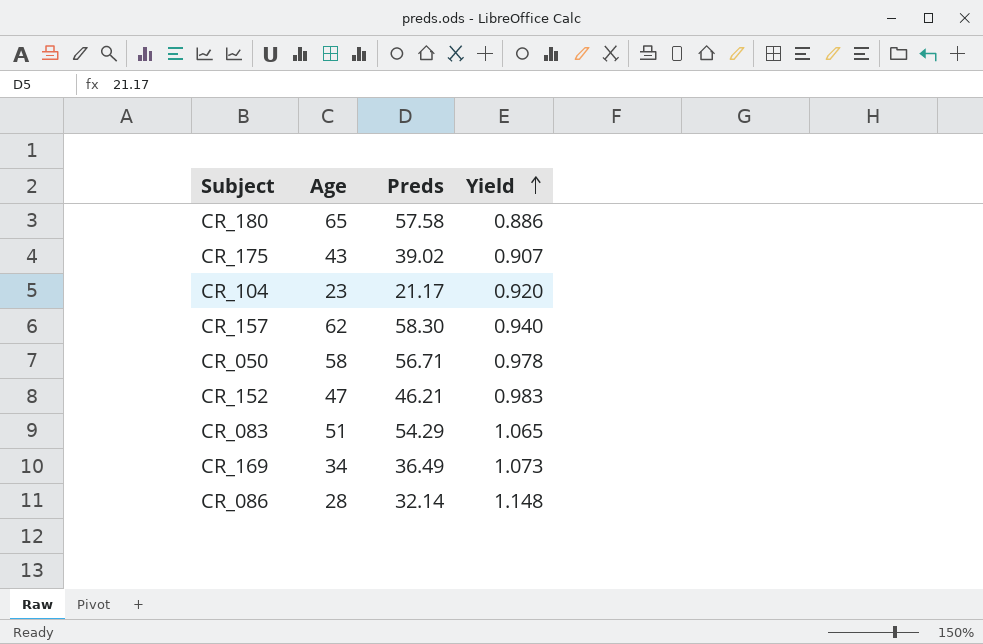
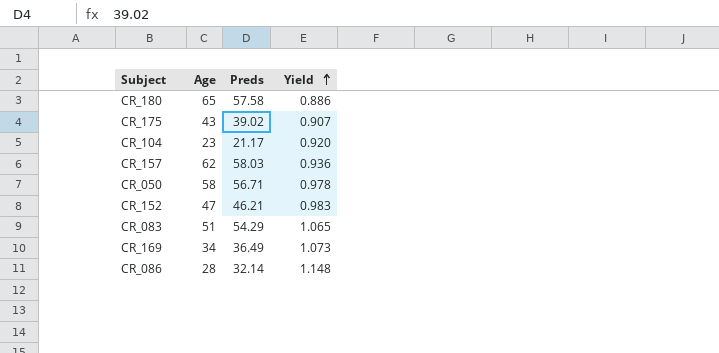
CR_157 | Preds: 58.30 -> 58.03
CR_157 | Yield: 0.940 -> 0.936

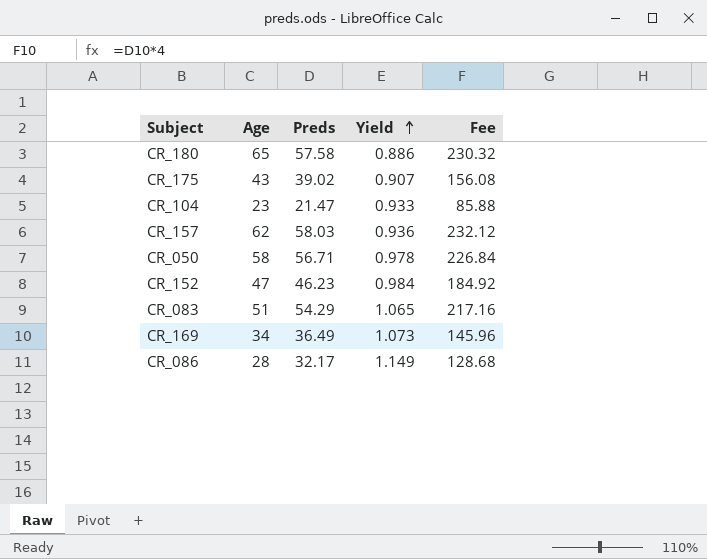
column Fee | formula: none -> [Preds] * 4
CR_104 | Preds: 21.17 -> 21.47
CR_104 | Yield: 0.920 -> 0.933
CR_152 | Preds: 46.21 -> 46.23
CR_152 | Yield: 0.983 -> 0.984
CR_086 | Preds: 32.14 -> 32.17
CR_086 | Yield: 1.148 -> 1.149

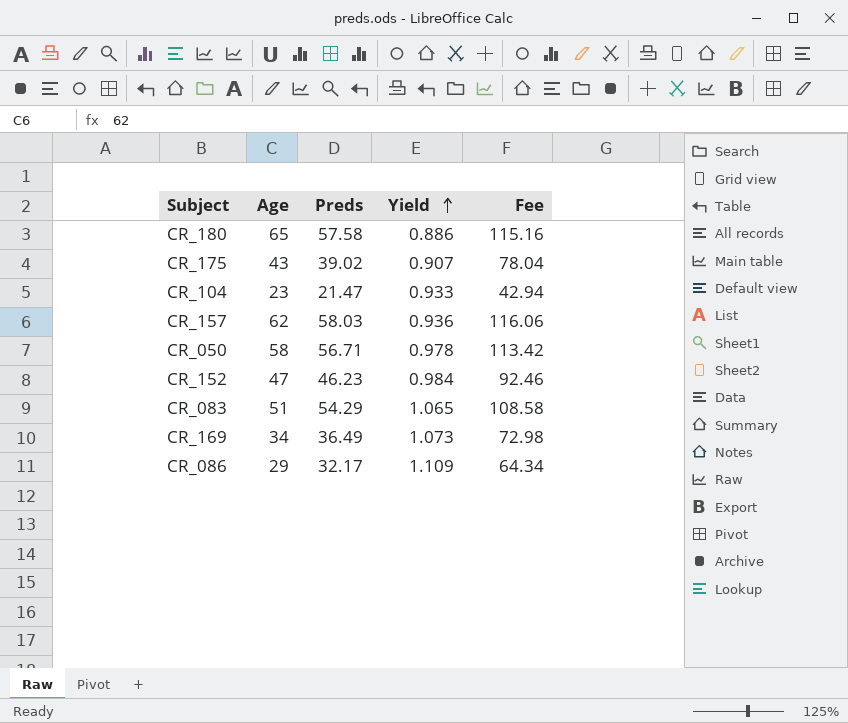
column Fee | formula: [Preds] * 4 -> [Preds] * 2
CR_086 | Age: 28 -> 29
CR_086 | Yield: 1.149 -> 1.109

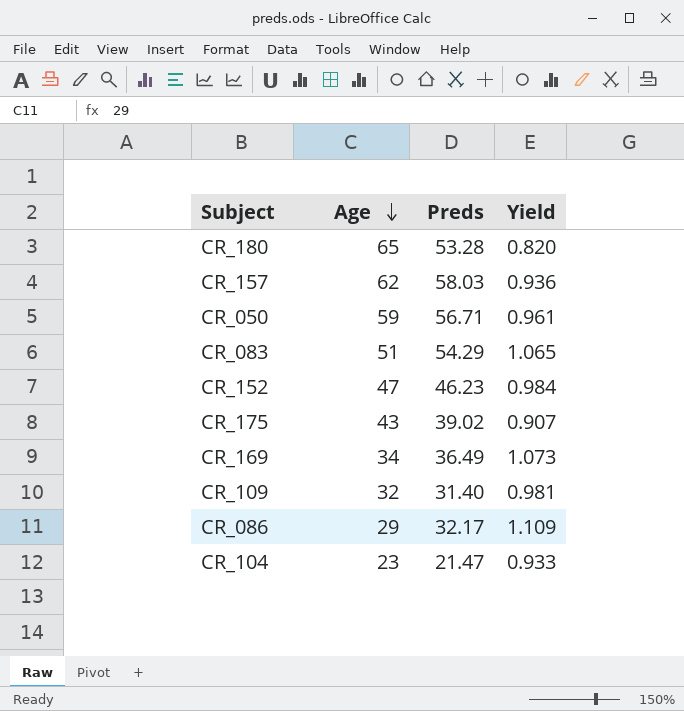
row order: Yield ascending -> Age descending
column Fee | formula: [Preds] * 2 -> none
CR_180 | Preds: 57.58 -> 53.28
CR_180 | Yield: 0.886 -> 0.820
CR_050 | Age: 58 -> 59
CR_050 | Yield: 0.978 -> 0.961
row CR_109: none -> 32 | 31.40 | 0.981

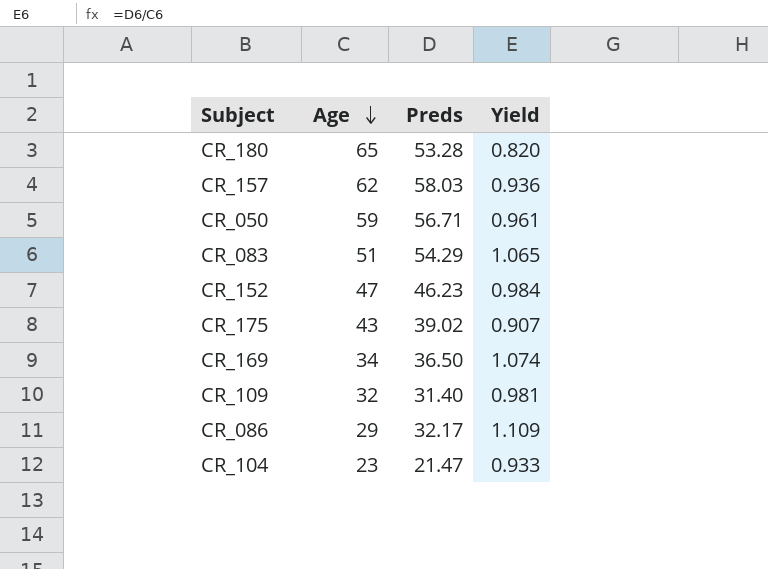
CR_169 | Preds: 36.49 -> 36.50
CR_169 | Yield: 1.073 -> 1.074

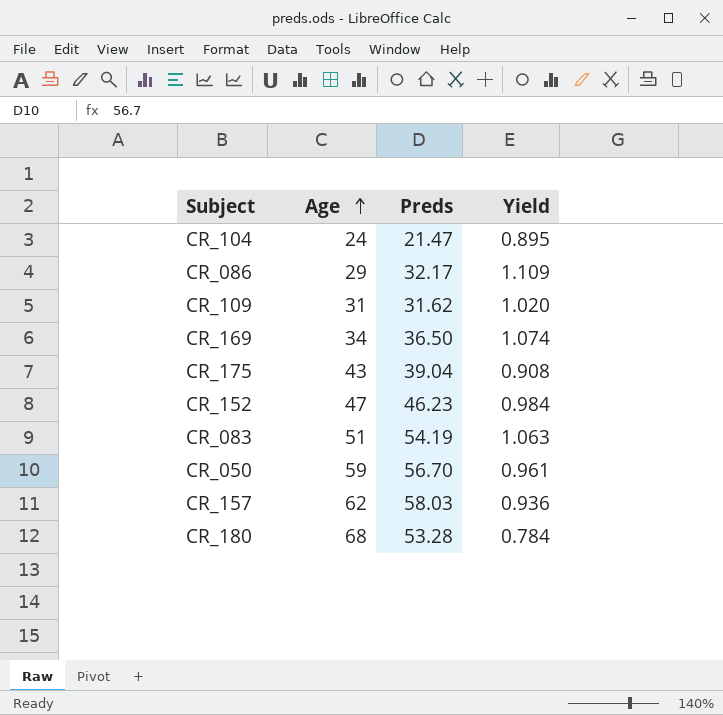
row order: Age descending -> Age ascending
CR_104 | Age: 23 -> 24
CR_104 | Yield: 0.933 -> 0.895
CR_109 | Age: 32 -> 31
CR_109 | Preds: 31.40 -> 31.62
CR_109 | Yield: 0.981 -> 1.020
CR_175 | Preds: 39.02 -> 39.04
CR_175 | Yield: 0.907 -> 0.908
CR_083 | Preds: 54.29 -> 54.19
CR_083 | Yield: 1.065 -> 1.063
CR_050 | Preds: 56.71 -> 56.70
CR_180 | Age: 65 -> 68
CR_180 | Yield: 0.820 -> 0.784

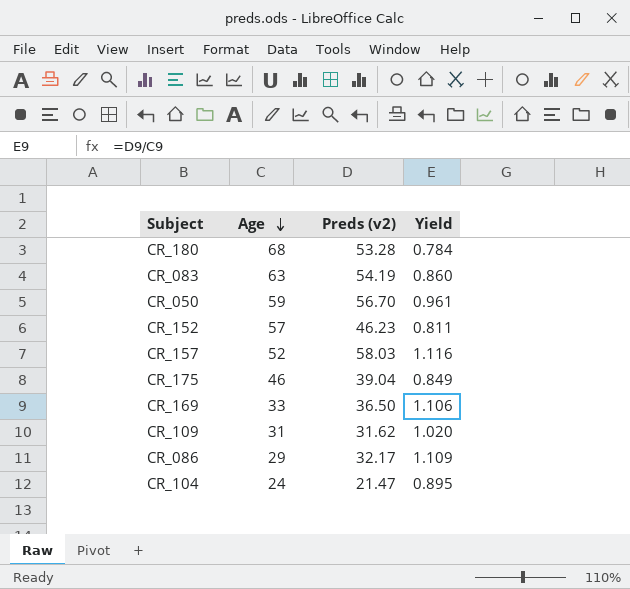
row order: Age ascending -> Age descending
column name: Preds -> Preds (v2)
CR_083 | Age: 51 -> 63
CR_083 | Yield: 1.063 -> 0.860
CR_152 | Age: 47 -> 57
CR_152 | Yield: 0.984 -> 0.811
CR_157 | Age: 62 -> 52
CR_157 | Yield: 0.936 -> 1.116
CR_175 | Age: 43 -> 46
CR_175 | Yield: 0.908 -> 0.849
CR_169 | Age: 34 -> 33
CR_169 | Yield: 1.074 -> 1.106

